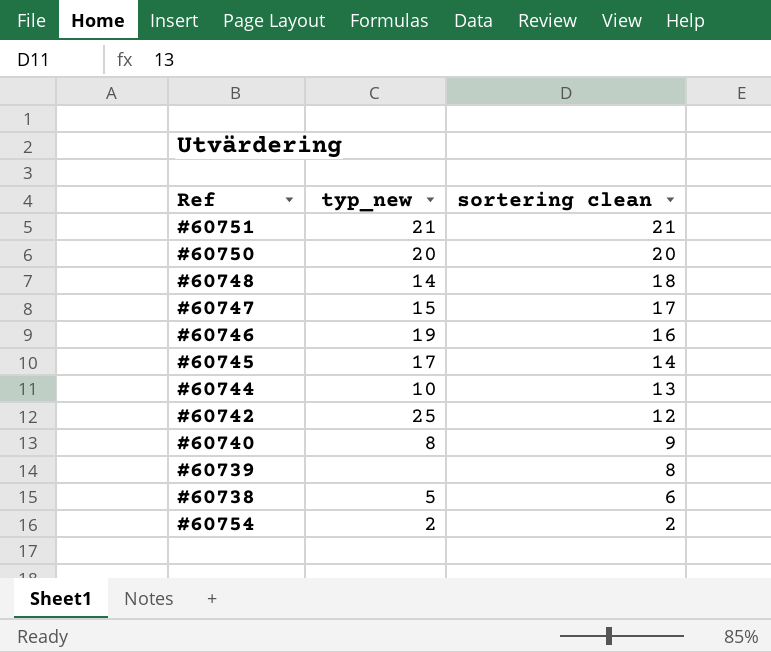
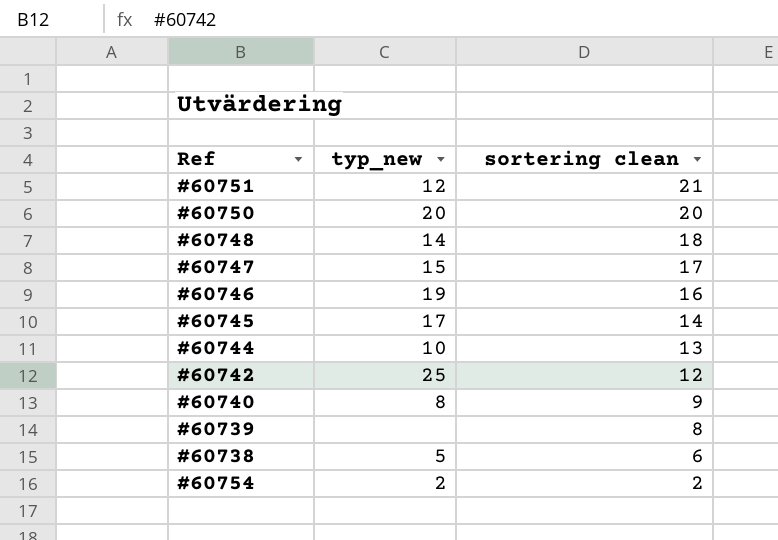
#60751 | typ_new: 21 -> 12

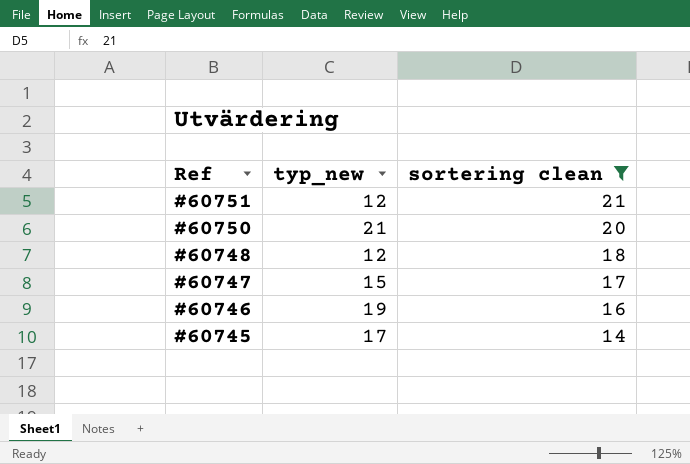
filter: none -> sortering clean >= 14
#60750 | typ_new: 20 -> 21
#60748 | typ_new: 14 -> 12

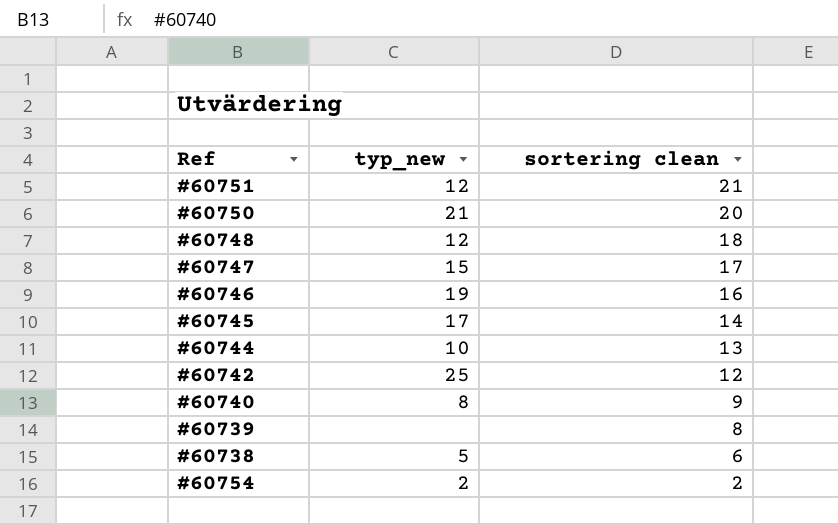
filter: sortering clean >= 14 -> none

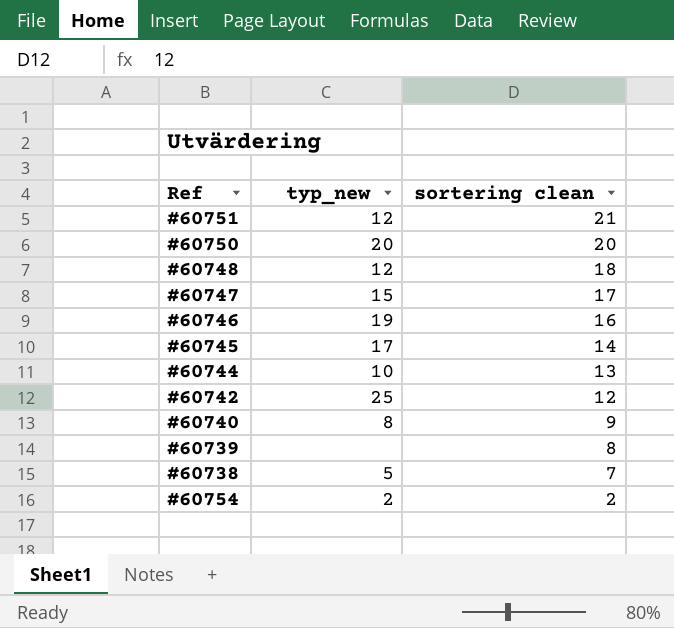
#60750 | typ_new: 21 -> 20
#60738 | sortering clean: 6 -> 7

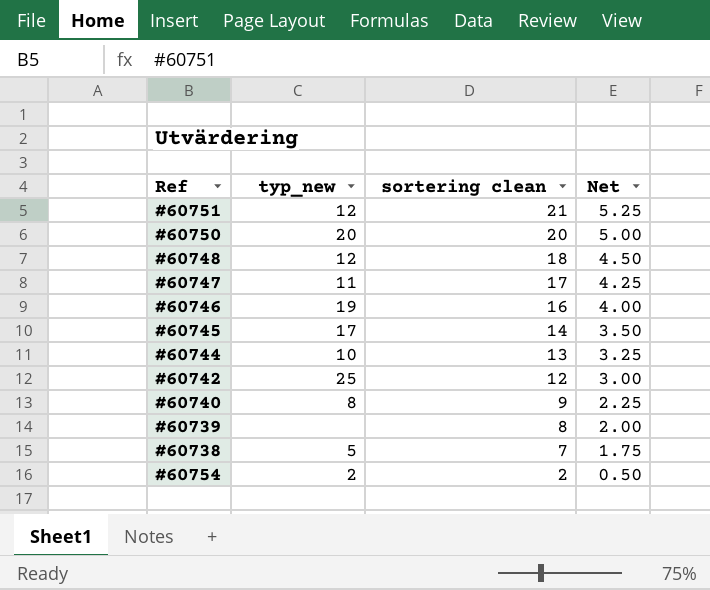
column Net | formula: none -> [sortering clean] * 0.25
#60747 | typ_new: 15 -> 11

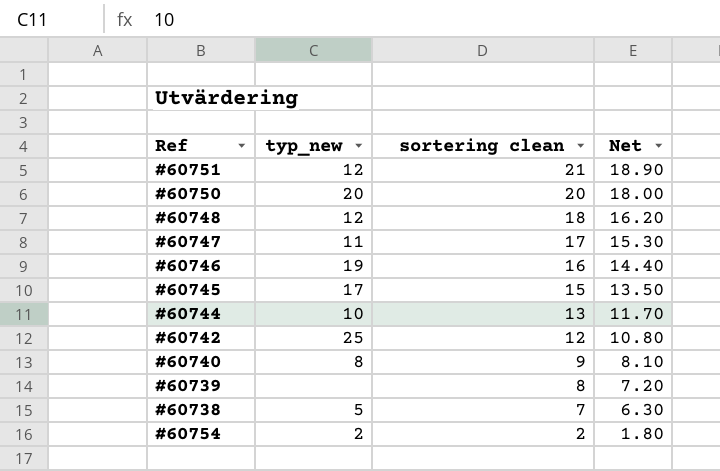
column Net | formula: [sortering clean] * 0.25 -> [sortering clean] * 0.9
#60745 | sortering clean: 14 -> 15

